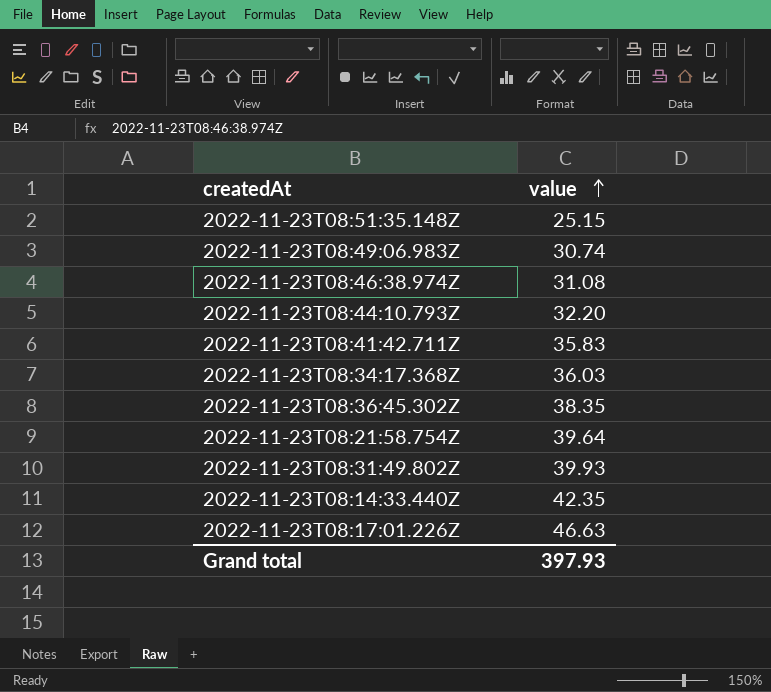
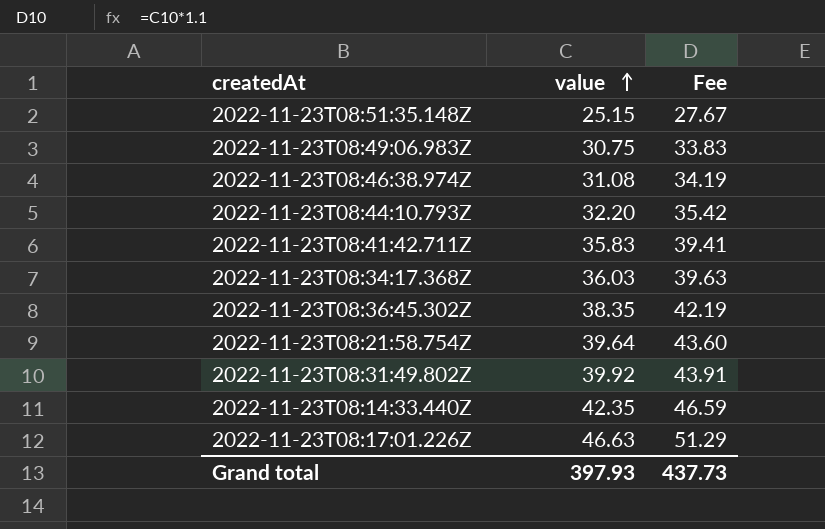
column Fee | formula: none -> [value] * 1.1
2022-11-23T08:49:06.983Z | value: 30.74 -> 30.75
2022-11-23T08:31:49.802Z | value: 39.93 -> 39.92

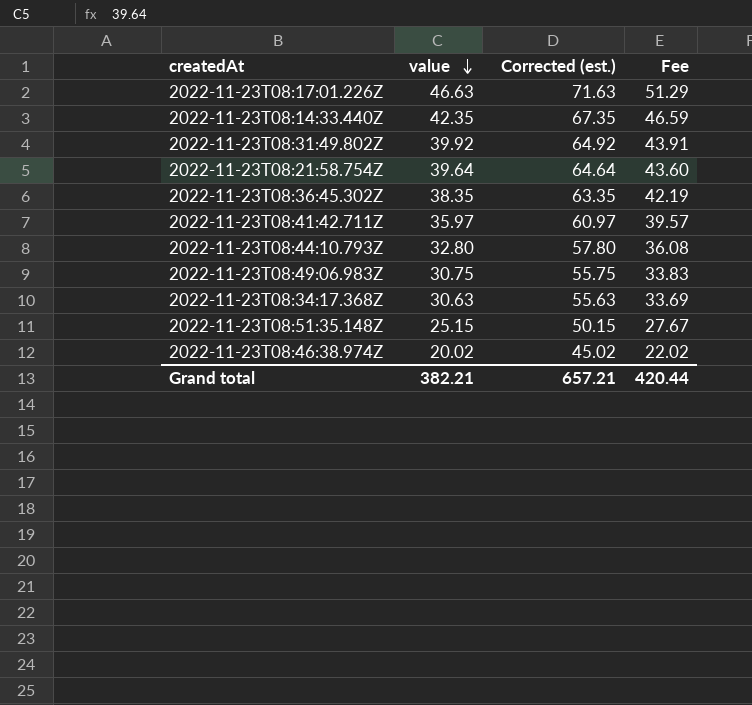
row order: value ascending -> value descending
column Corrected (est.) | formula: none -> [value] + 25
2022-11-23T08:41:42.711Z | value: 35.83 -> 35.97
2022-11-23T08:41:42.711Z | Fee: 39.41 -> 39.57
2022-11-23T08:44:10.793Z | value: 32.20 -> 32.80
2022-11-23T08:44:10.793Z | Fee: 35.42 -> 36.08
2022-11-23T08:34:17.368Z | value: 36.03 -> 30.63
2022-11-23T08:34:17.368Z | Fee: 39.63 -> 33.69
2022-11-23T08:46:38.974Z | value: 31.08 -> 20.02
2022-11-23T08:46:38.974Z | Fee: 34.19 -> 22.02
Grand total | value: 397.93 -> 382.21
Grand total | Fee: 437.73 -> 420.44

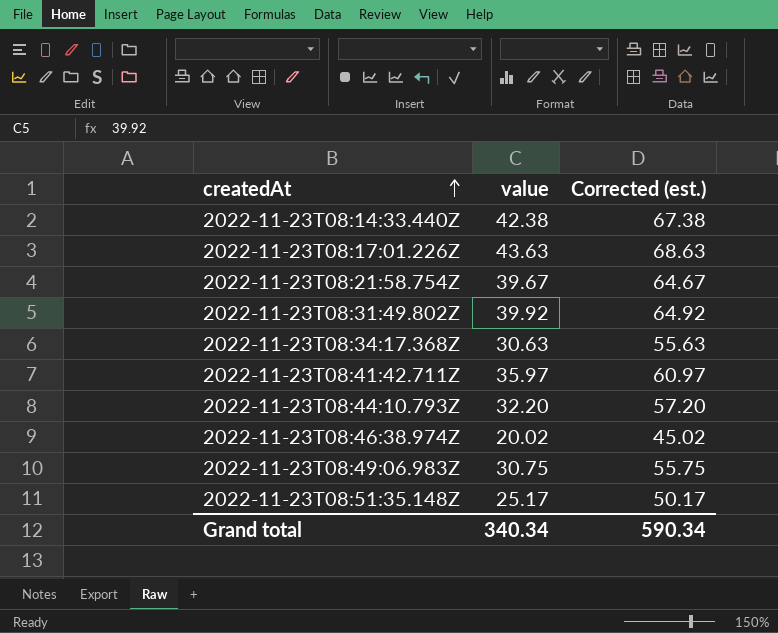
row order: value descending -> createdAt ascending
column Fee | formula: [value] * 1.1 -> none
row 2022-11-23T08:36:45.302Z: 38.35 | 63.35 | 42.19 -> none
2022-11-23T08:14:33.440Z | value: 42.35 -> 42.38
2022-11-23T08:14:33.440Z | Corrected (est.): 67.35 -> 67.38
2022-11-23T08:17:01.226Z | value: 46.63 -> 43.63
2022-11-23T08:17:01.226Z | Corrected (est.): 71.63 -> 68.63
2022-11-23T08:21:58.754Z | value: 39.64 -> 39.67
2022-11-23T08:21:58.754Z | Corrected (est.): 64.64 -> 64.67
2022-11-23T08:44:10.793Z | value: 32.80 -> 32.20
2022-11-23T08:44:10.793Z | Corrected (est.): 57.80 -> 57.20
2022-11-23T08:51:35.148Z | value: 25.15 -> 25.17
2022-11-23T08:51:35.148Z | Corrected (est.): 50.15 -> 50.17
Grand total | value: 382.21 -> 340.34
Grand total | Corrected (est.): 657.21 -> 590.34

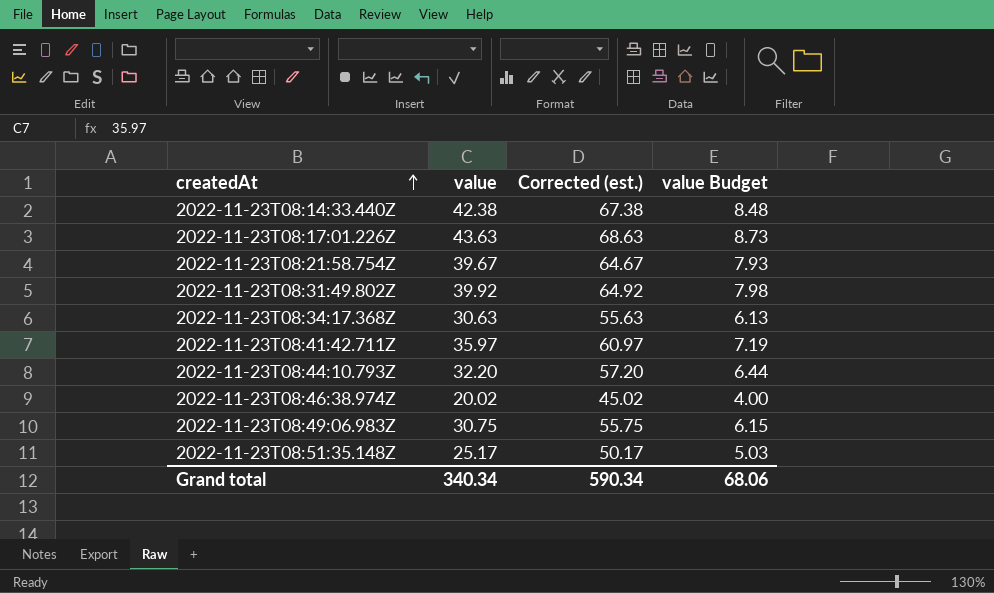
column value Budget | formula: none -> [value] * 0.2

